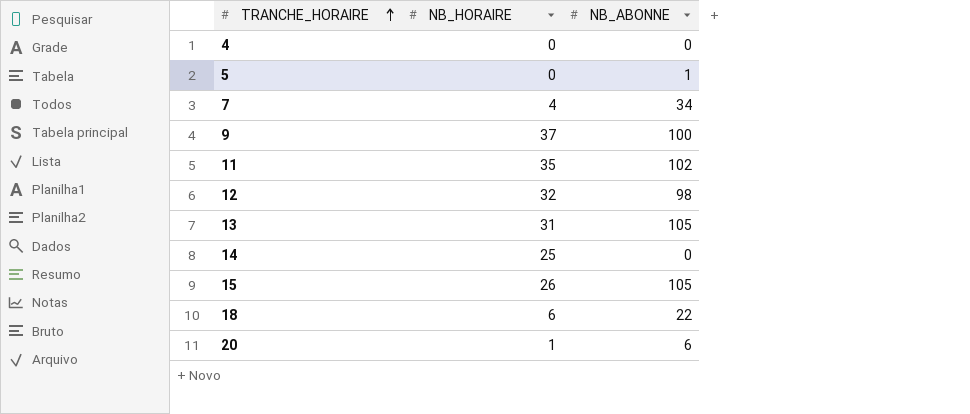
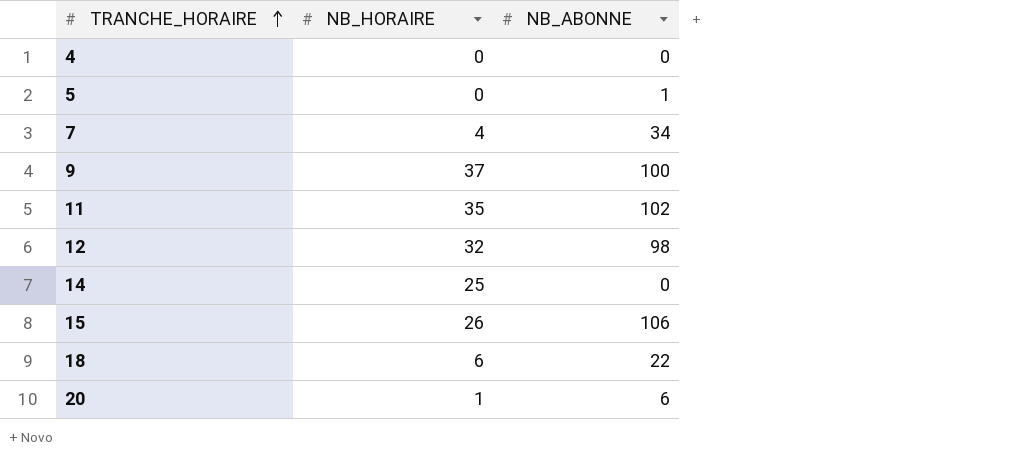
row 13: 31 | 105 -> none
15 | NB_ABONNE: 105 -> 106

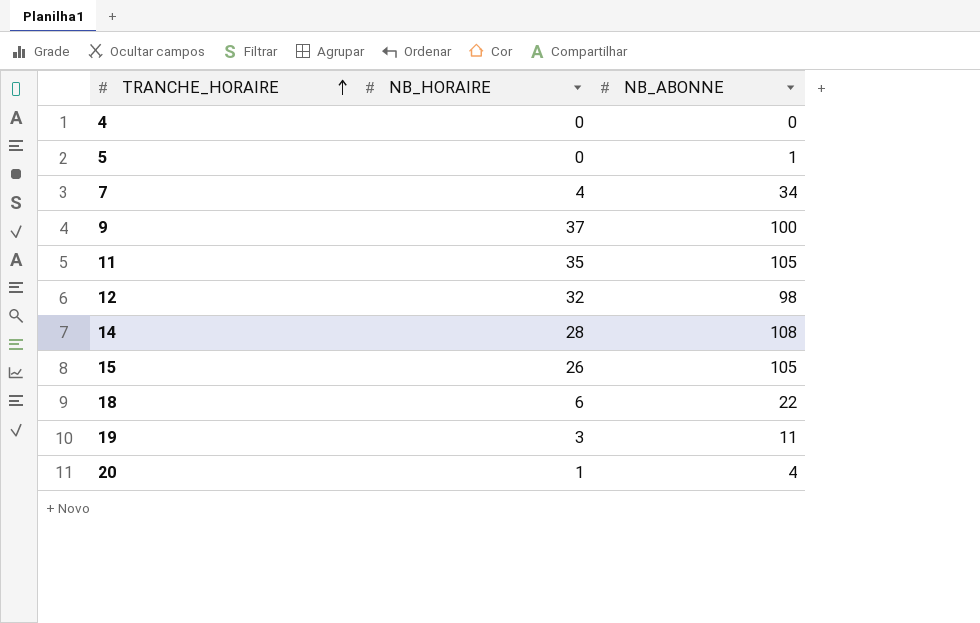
11 | NB_ABONNE: 102 -> 105
14 | NB_HORAIRE: 25 -> 28
14 | NB_ABONNE: 0 -> 108
15 | NB_ABONNE: 106 -> 105
row 19: none -> 3 | 11
20 | NB_ABONNE: 6 -> 4

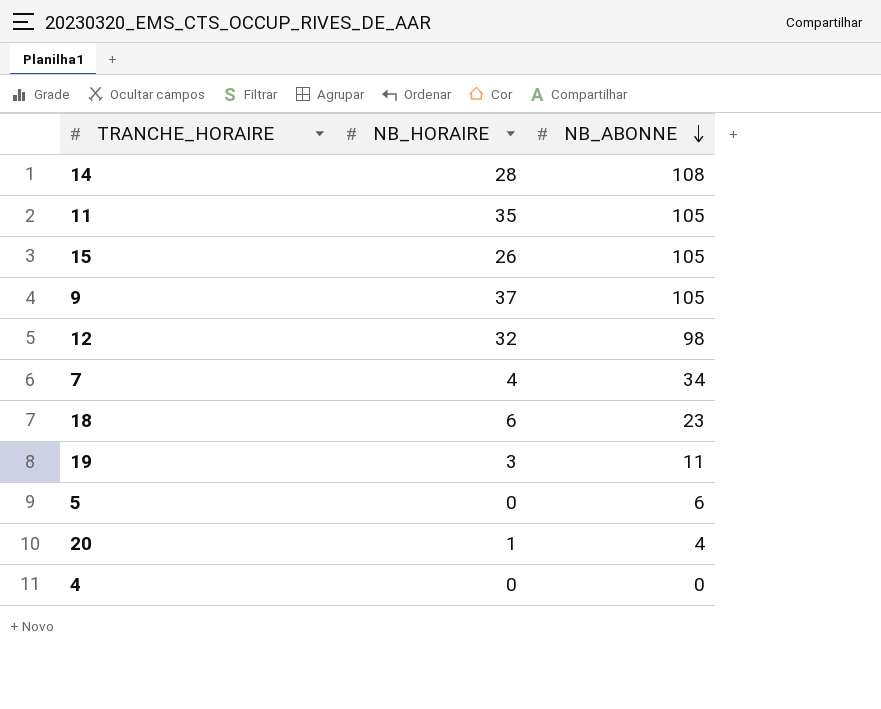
row order: TRANCHE_HORAIRE ascending -> NB_ABONNE descending
9 | NB_ABONNE: 100 -> 105
18 | NB_ABONNE: 22 -> 23
5 | NB_ABONNE: 1 -> 6

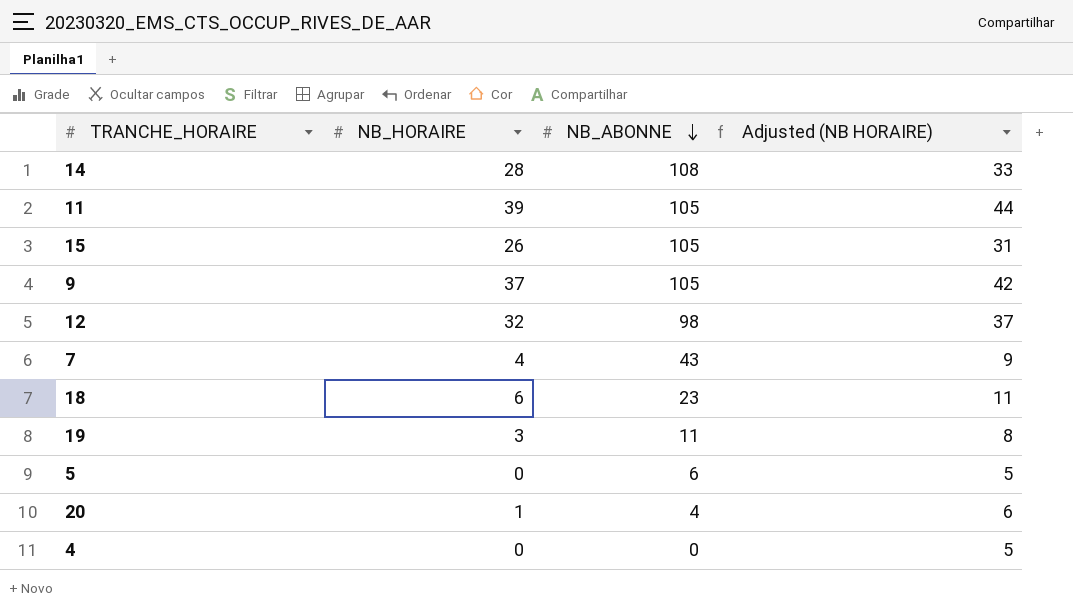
column Adjusted (NB HORAIRE) | formula: none -> [NB_HORAIRE] + 5
11 | NB_HORAIRE: 35 -> 39
7 | NB_ABONNE: 34 -> 43

